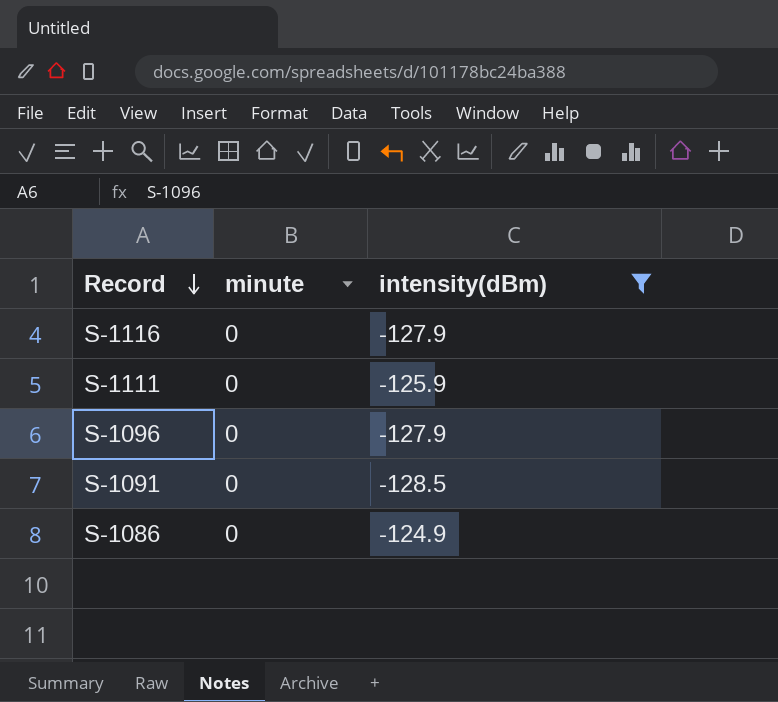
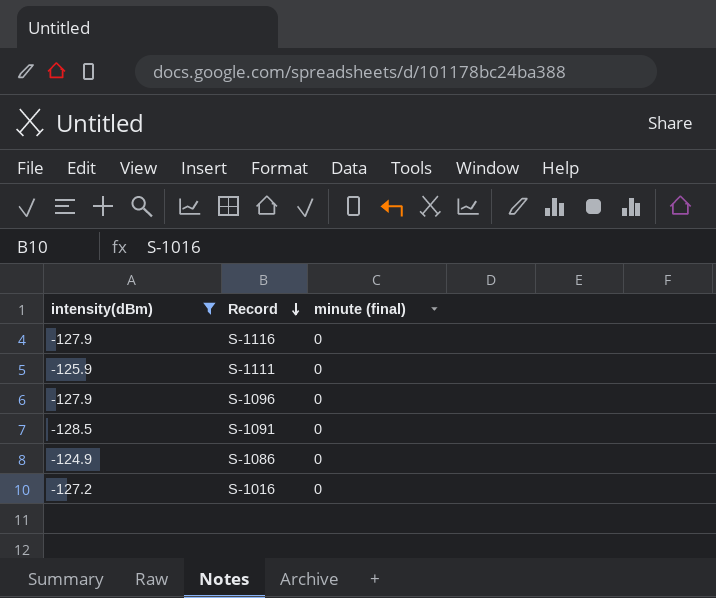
column intensity(dBm) | position: 3 -> 1
column name: minute -> minute (final)
row S-1016: none -> -127.2 | 0

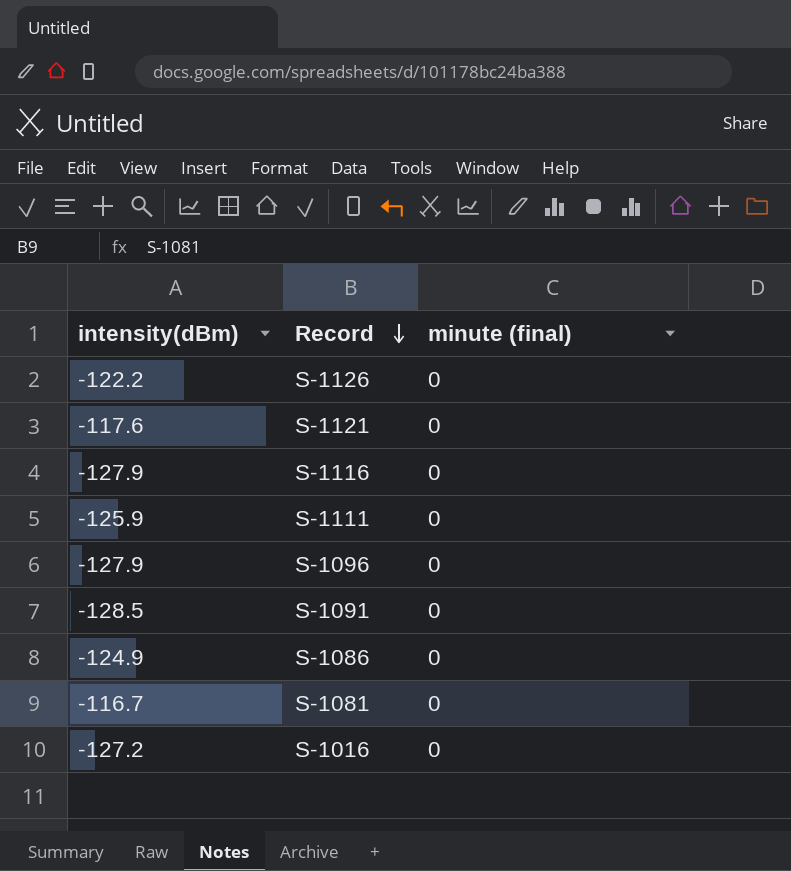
filter: intensity(dBm) <= -124.9 -> none

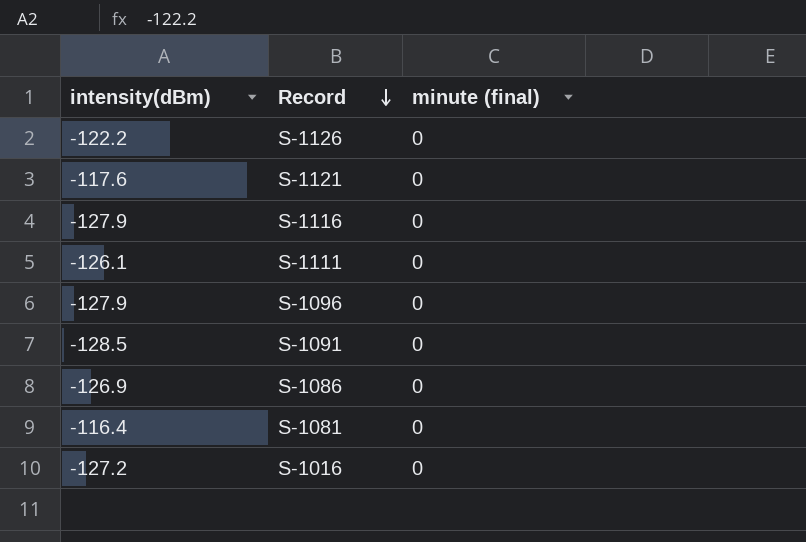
S-1111 | intensity(dBm): -125.9 -> -126.1
S-1086 | intensity(dBm): -124.9 -> -126.9
S-1081 | intensity(dBm): -116.7 -> -116.4

